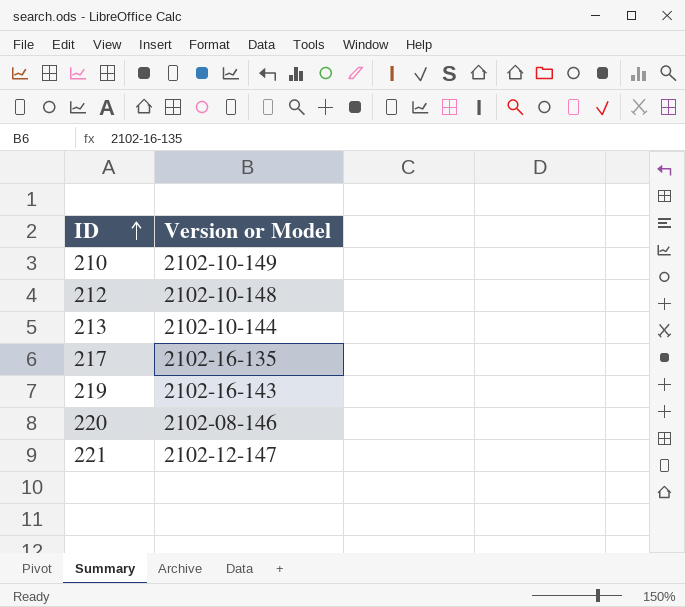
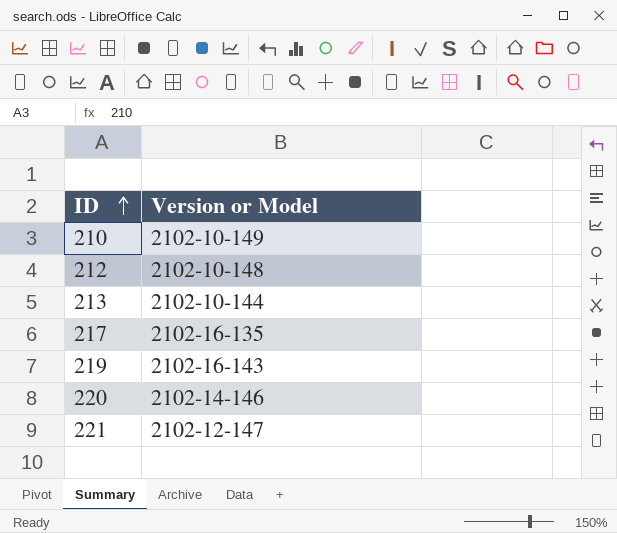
220 | Version or Model: 2102-08-146 -> 2102-14-146

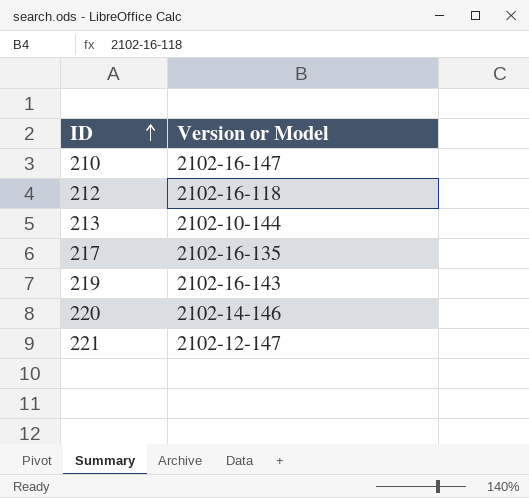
210 | Version or Model: 2102-10-149 -> 2102-16-147
212 | Version or Model: 2102-10-148 -> 2102-16-118

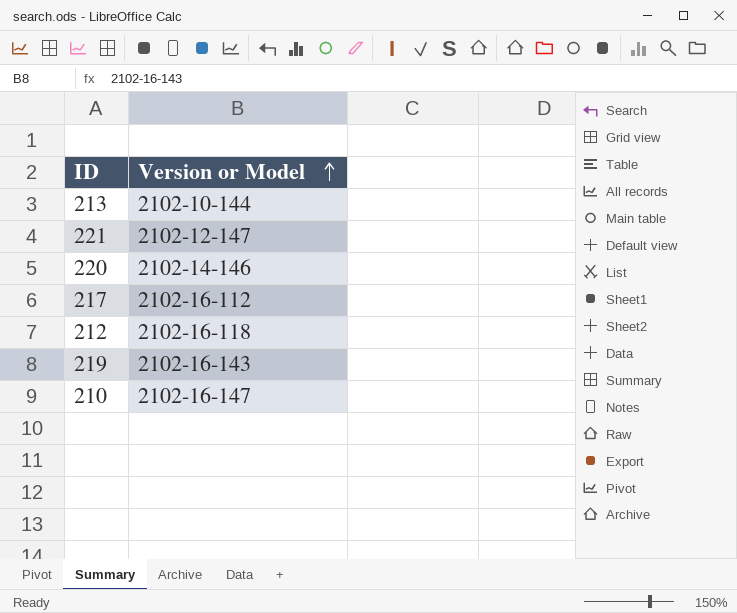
row order: ID ascending -> Version or Model ascending
217 | Version or Model: 2102-16-135 -> 2102-16-112

